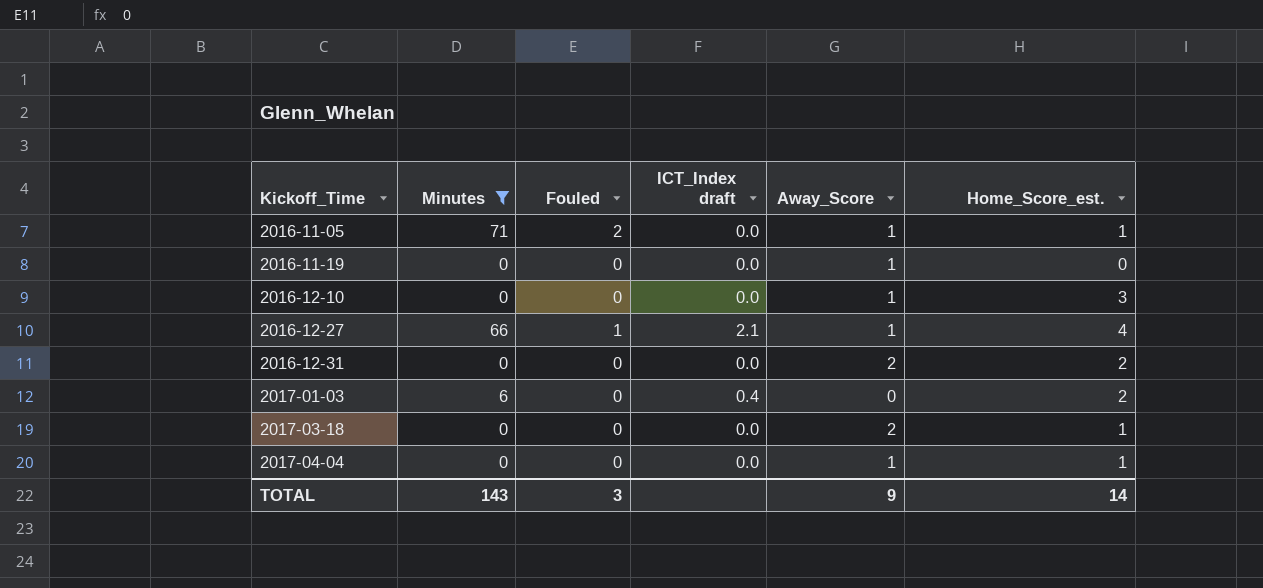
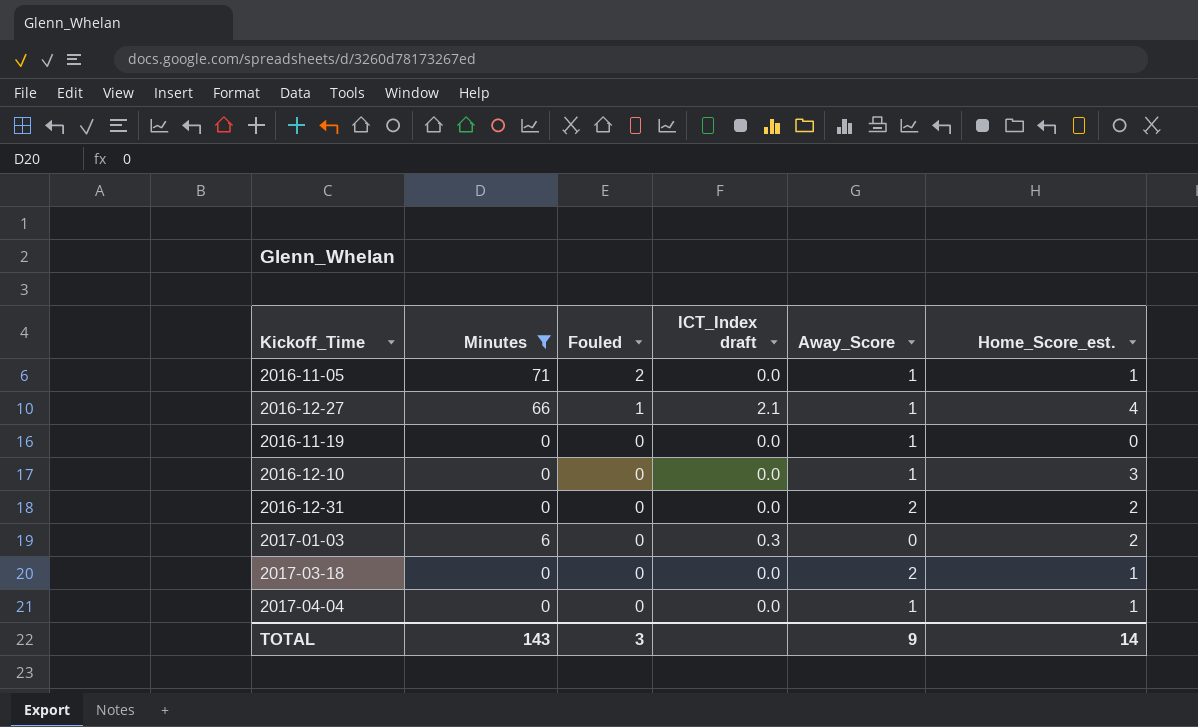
row order: Kickoff_Time ascending -> Fouled descending
2017-01-03 | ICT_Index draft: 0.4 -> 0.3

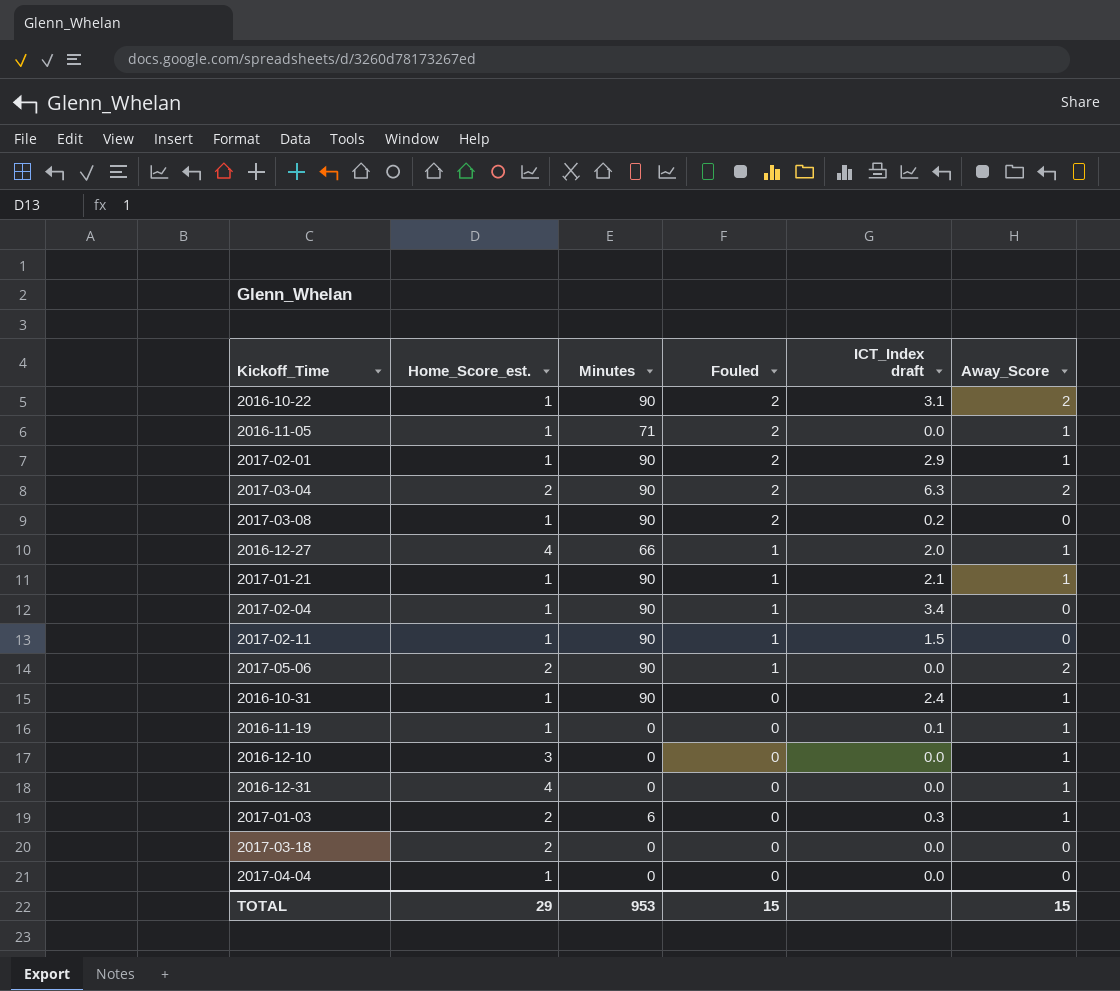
filter: Minutes != 90 -> none
column Home_Score_est. | position: 6 -> 2
2016-12-27 | ICT_Index draft: 2.1 -> 2.0
2016-11-19 | Home_Score_est.: 0 -> 1
2016-11-19 | ICT_Index draft: 0.0 -> 0.1
2016-12-31 | Home_Score_est.: 2 -> 4
2016-12-31 | Away_Score: 2 -> 1
2017-01-03 | Away_Score: 0 -> 1
2017-03-18 | Home_Score_est.: 1 -> 2
2017-03-18 | Away_Score: 2 -> 0
2017-04-04 | Away_Score: 1 -> 0
TOTAL | Home_Score_est.: 14 -> 29
TOTAL | Minutes: 143 -> 953
TOTAL | Fouled: 3 -> 15
TOTAL | Away_Score: 9 -> 15

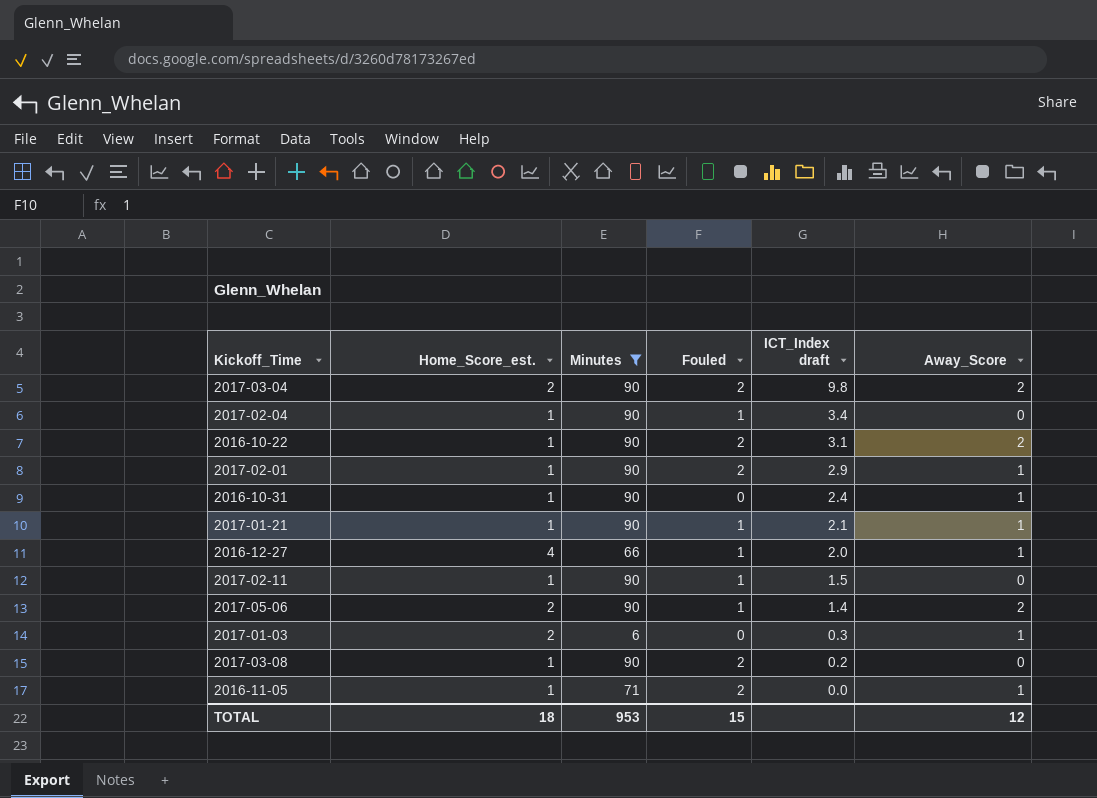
filter: none -> Minutes != 0
row order: Fouled descending -> ICT_Index draft descending
2017-03-04 | ICT_Index draft: 6.3 -> 9.8
2017-05-06 | ICT_Index draft: 0.0 -> 1.4
TOTAL | Home_Score_est.: 29 -> 18
TOTAL | Away_Score: 15 -> 12

